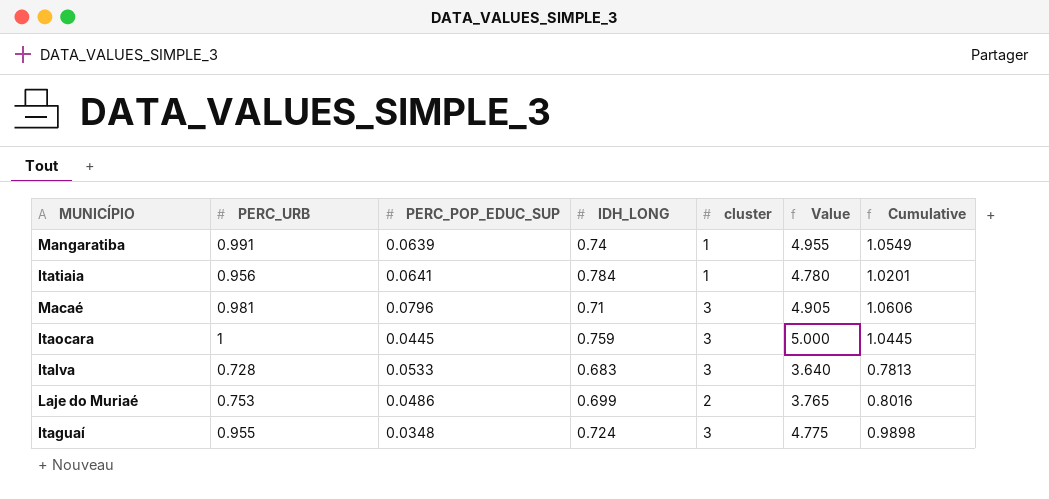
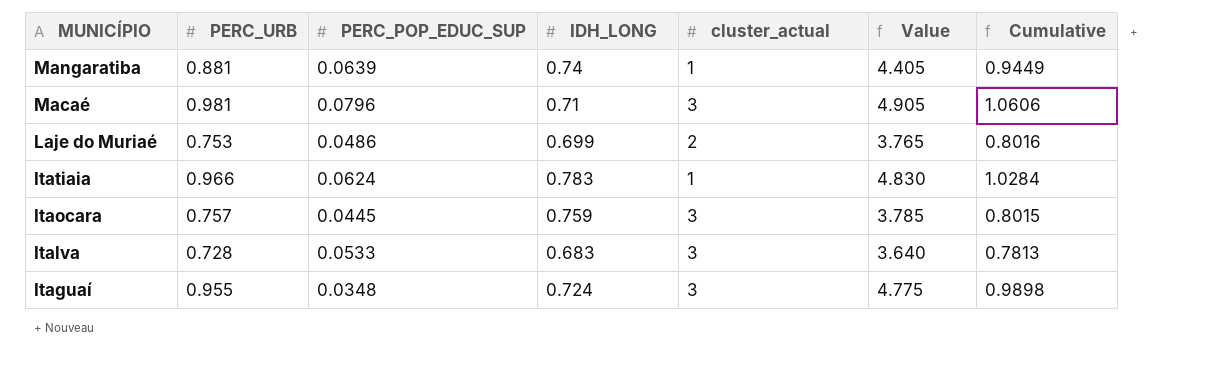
row order: none -> MUNICÍPIO descending
column name: cluster -> cluster_actual
Mangaratiba | PERC_URB: 0.991 -> 0.881
Mangaratiba | Value: 4.955 -> 4.405
Mangaratiba | Cumulative: 1.0549 -> 0.9449
Itatiaia | PERC_URB: 0.956 -> 0.966
Itatiaia | PERC_POP_EDUC_SUP: 0.0641 -> 0.0624
Itatiaia | IDH_LONG: 0.784 -> 0.783
Itatiaia | Value: 4.780 -> 4.830
Itatiaia | Cumulative: 1.0201 -> 1.0284
Itaocara | PERC_URB: 1 -> 0.757
Itaocara | Value: 5.000 -> 3.785
Itaocara | Cumulative: 1.0445 -> 0.8015

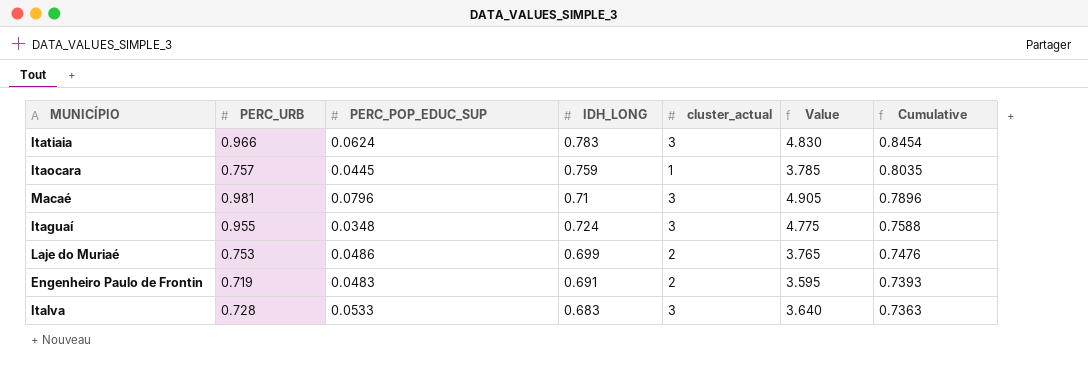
row order: MUNICÍPIO descending -> Cumulative descending
column Cumulative | formula: [PERC_URB] + [PERC_POP_EDUC_SUP] -> [PERC_POP_EDUC_SUP] + [IDH_LONG]
row Mangaratiba: 0.881 | 0.0639 | 0.74 | 1 | 4.405 | 0.9449 -> none
Itatiaia | cluster_actual: 1 -> 3
Itaocara | cluster_actual: 3 -> 1
row Engenheiro Paulo de Frontin: none -> 0.719 | 0.0483 | 0.691 | 2 | 3.595 | 0.7393

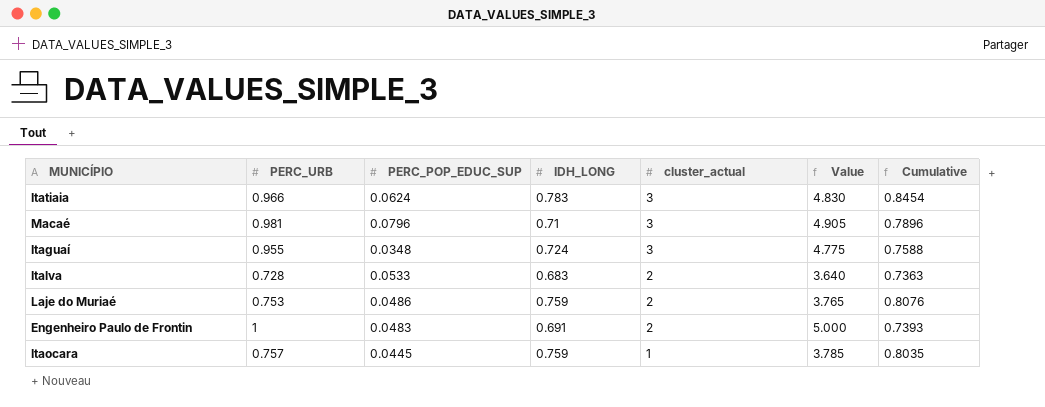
row order: Cumulative descending -> cluster_actual descending
Italva | cluster_actual: 3 -> 2
Laje do Muriaé | IDH_LONG: 0.699 -> 0.759
Laje do Muriaé | Cumulative: 0.7476 -> 0.8076
Engenheiro Paulo de Frontin | PERC_URB: 0.719 -> 1
Engenheiro Paulo de Frontin | Value: 3.595 -> 5.000

